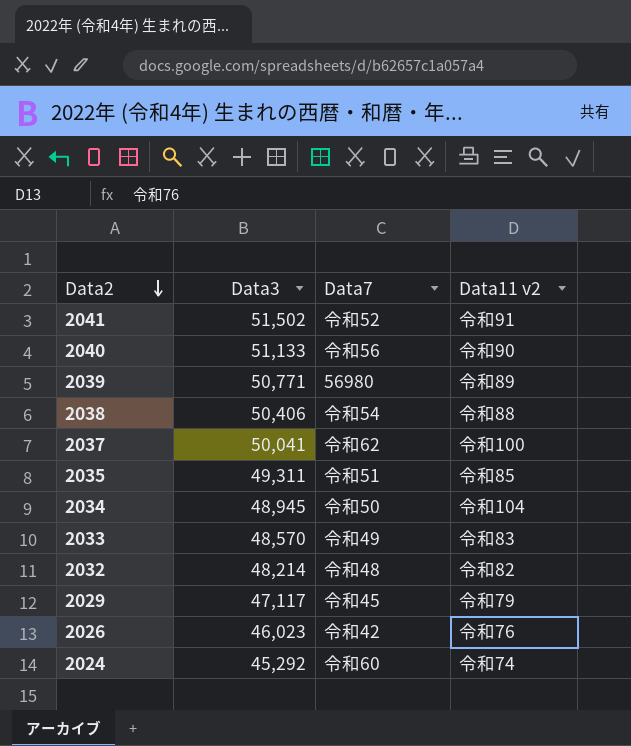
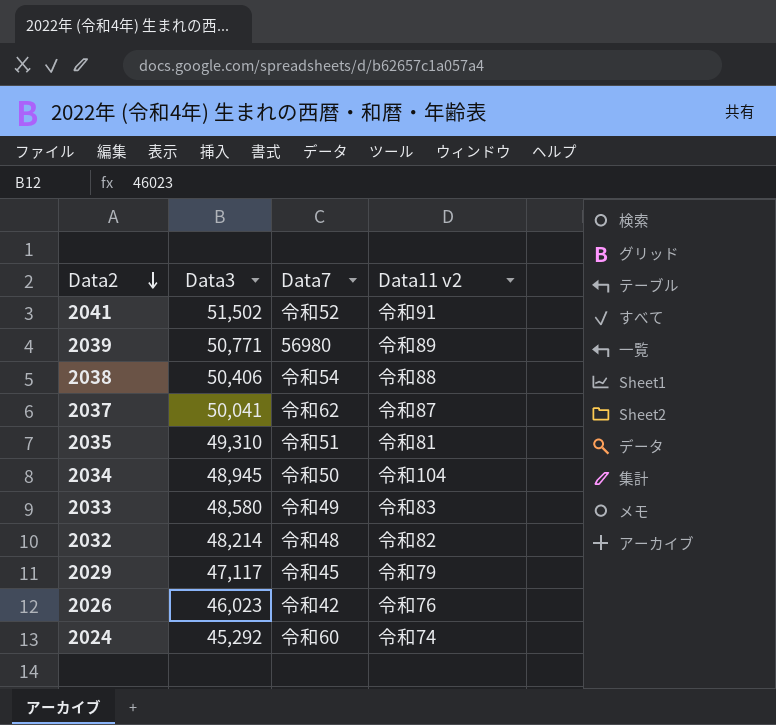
row 2040: 51,133 | 令和56 | 令和90 -> none
2037 | Data11 v2: 令和100 -> 令和87
2035 | Data3: 49,311 -> 49,310
2035 | Data11 v2: 令和85 -> 令和81
2033 | Data3: 48,570 -> 48,580

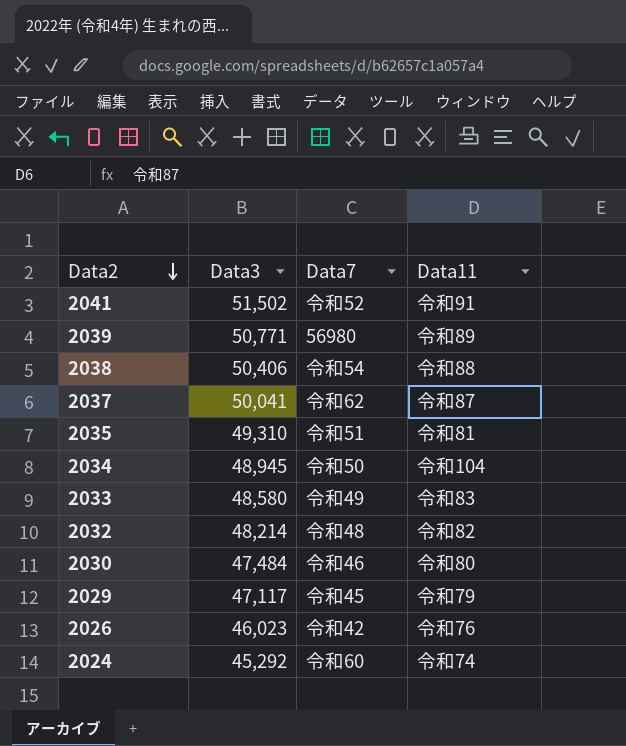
column name: Data11 v2 -> Data11
row 2030: none -> 47,484 | 令和46 | 令和80

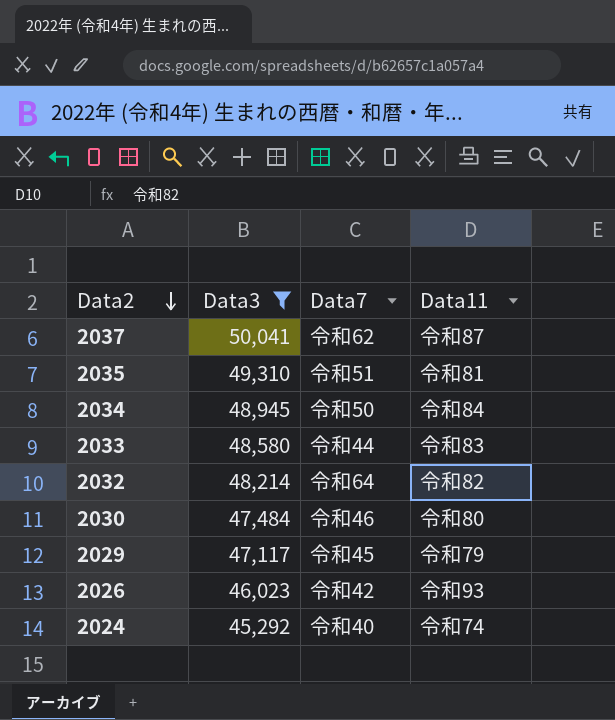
filter: none -> Data3 <= 50,041
2034 | Data11: 令和104 -> 令和84
2033 | Data7: 令和49 -> 令和44
2032 | Data7: 令和48 -> 令和64
2026 | Data11: 令和76 -> 令和93
2024 | Data7: 令和60 -> 令和40

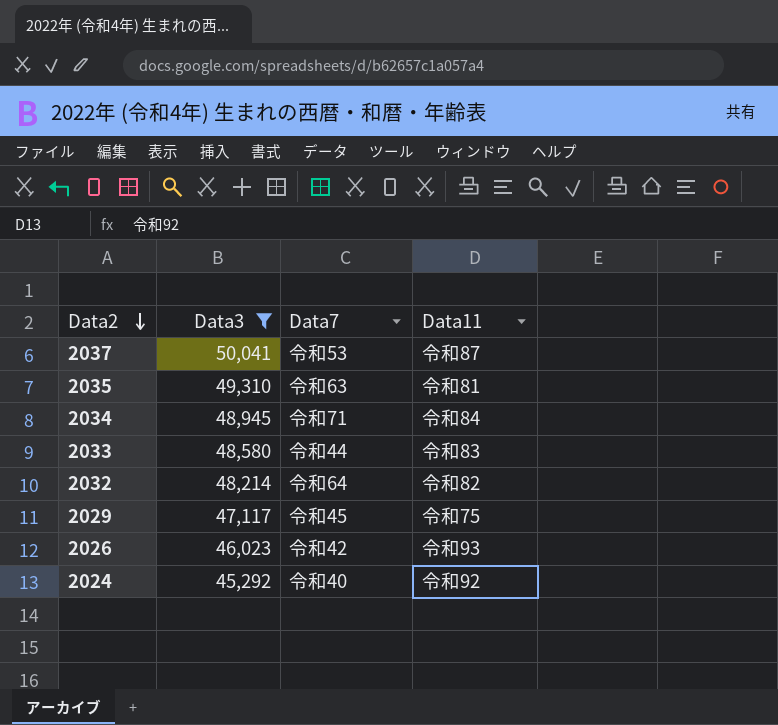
row 2030: 47,484 | 令和46 | 令和80 -> none
2037 | Data7: 令和62 -> 令和53
2035 | Data7: 令和51 -> 令和63
2034 | Data7: 令和50 -> 令和71
2029 | Data11: 令和79 -> 令和75
2024 | Data11: 令和74 -> 令和92

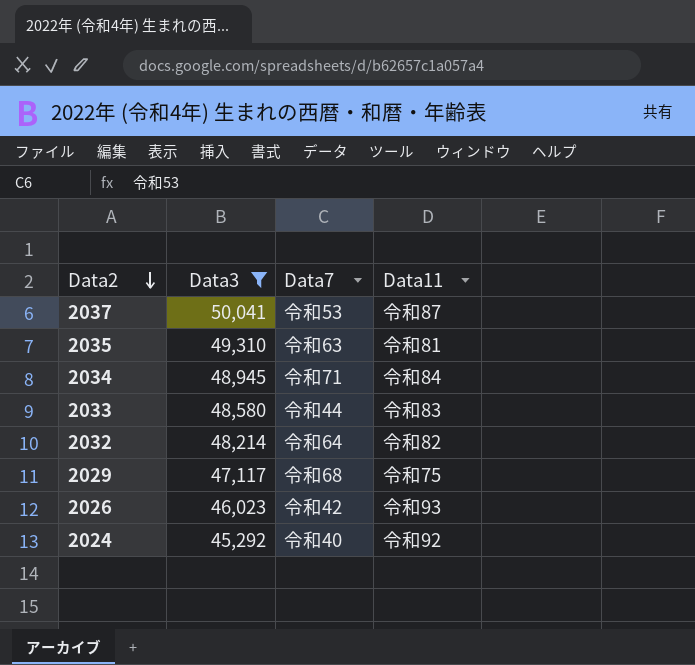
2029 | Data7: 令和45 -> 令和68

